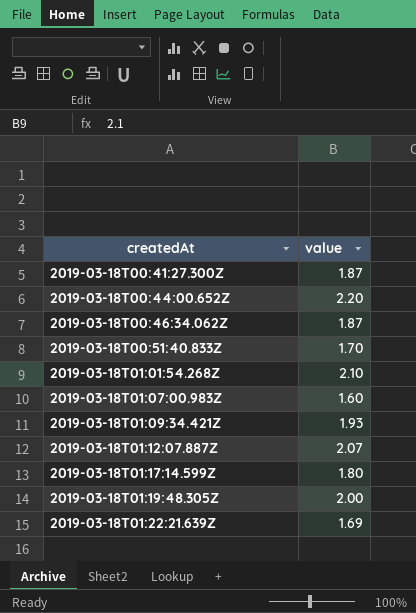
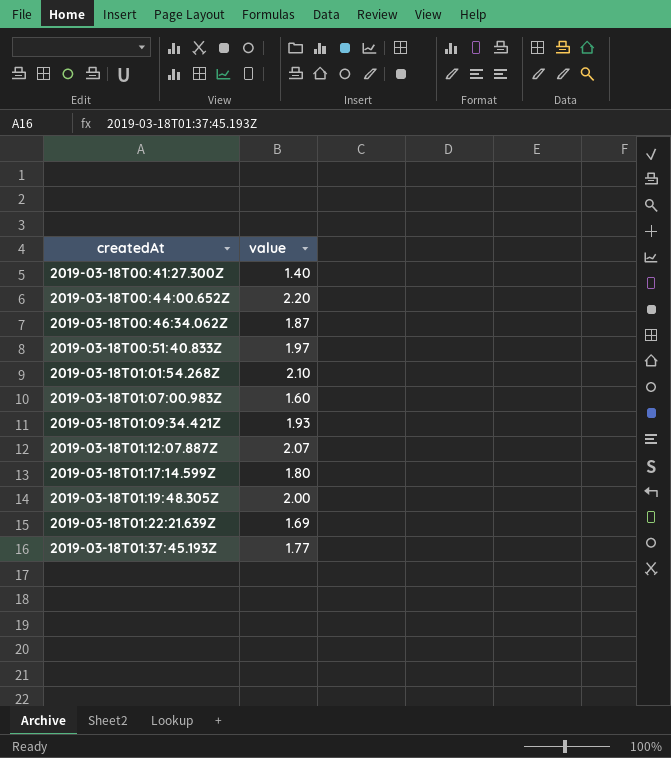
2019-03-18T00:41:27.300Z | value: 1.87 -> 1.40
2019-03-18T00:51:40.833Z | value: 1.70 -> 1.97
row 2019-03-18T01:37:45.193Z: none -> 1.77

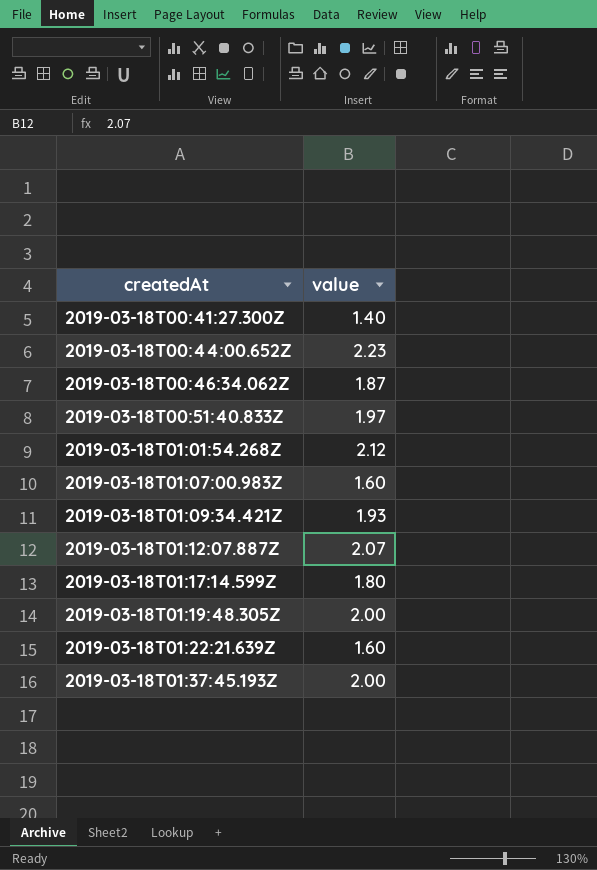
2019-03-18T00:44:00.652Z | value: 2.20 -> 2.23
2019-03-18T01:01:54.268Z | value: 2.10 -> 2.12
2019-03-18T01:22:21.639Z | value: 1.69 -> 1.60
2019-03-18T01:37:45.193Z | value: 1.77 -> 2.00

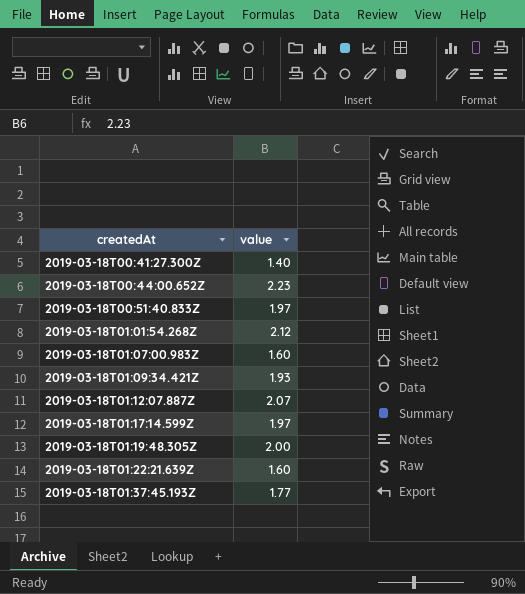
row 2019-03-18T00:46:34.062Z: 1.87 -> none
2019-03-18T01:17:14.599Z | value: 1.80 -> 1.97
2019-03-18T01:37:45.193Z | value: 2.00 -> 1.77

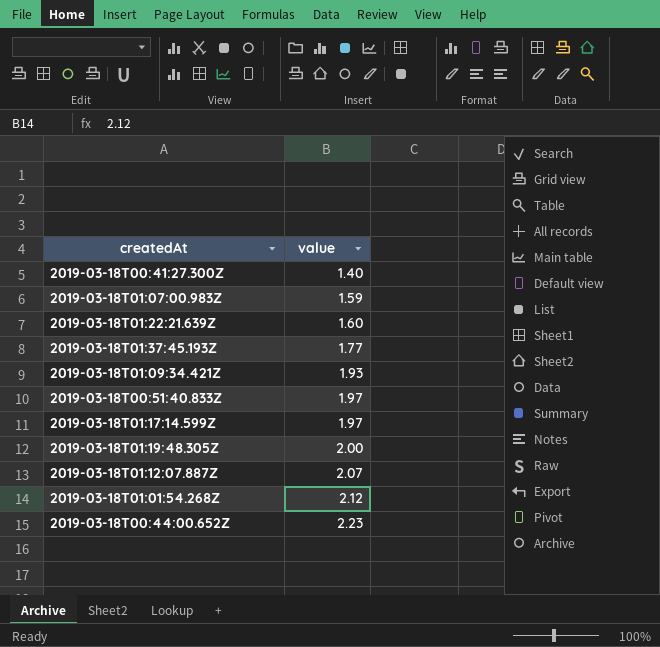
row order: createdAt ascending -> value ascending
2019-03-18T01:07:00.983Z | value: 1.60 -> 1.59

